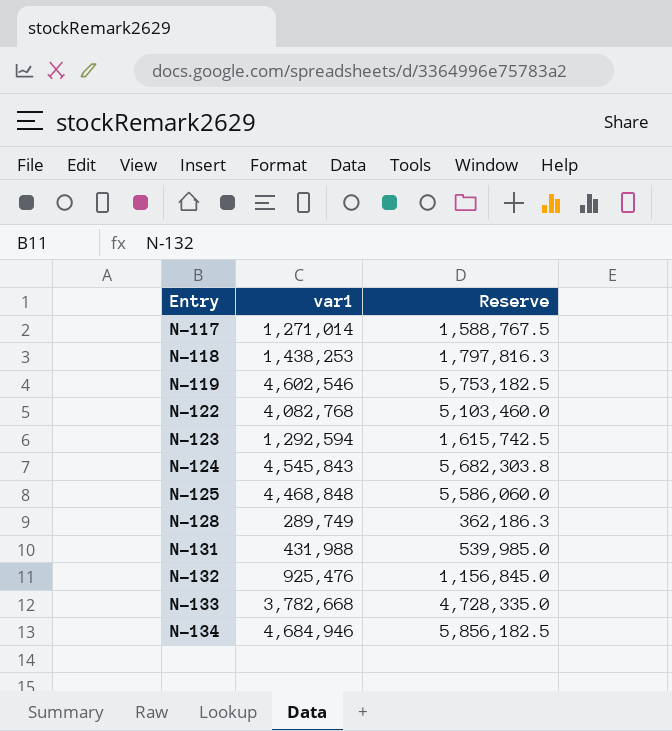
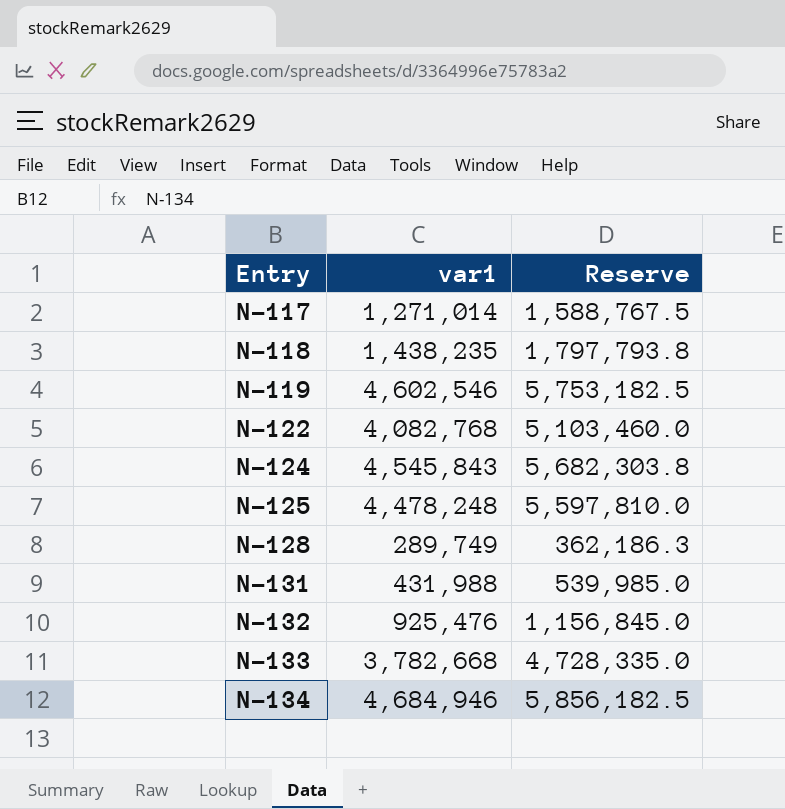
row N-123: 1,292,594 | 1,615,742.5 -> none
N-118 | var1: 1,438,253 -> 1,438,235
N-118 | Reserve: 1,797,816.3 -> 1,797,793.8
N-125 | var1: 4,468,848 -> 4,478,248
N-125 | Reserve: 5,586,060.0 -> 5,597,810.0

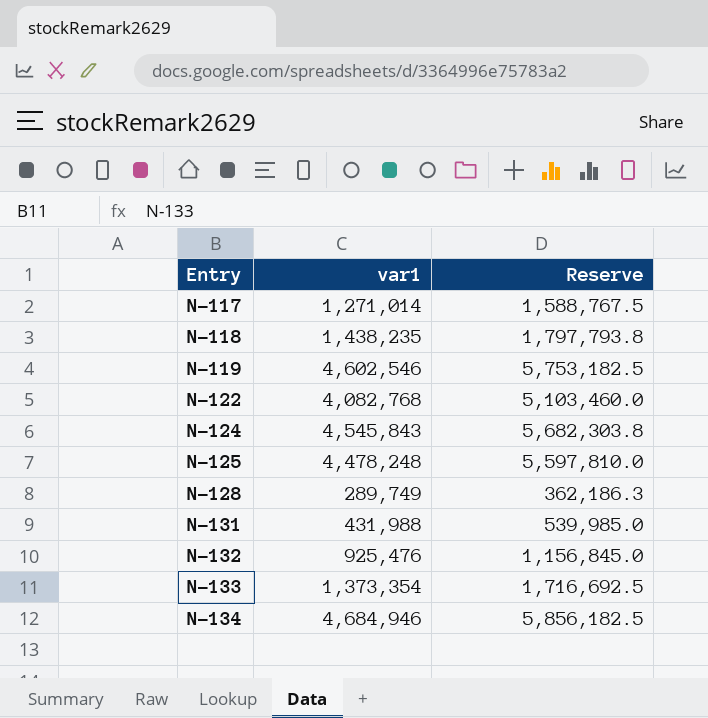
N-133 | var1: 3,782,668 -> 1,373,354
N-133 | Reserve: 4,728,335.0 -> 1,716,692.5

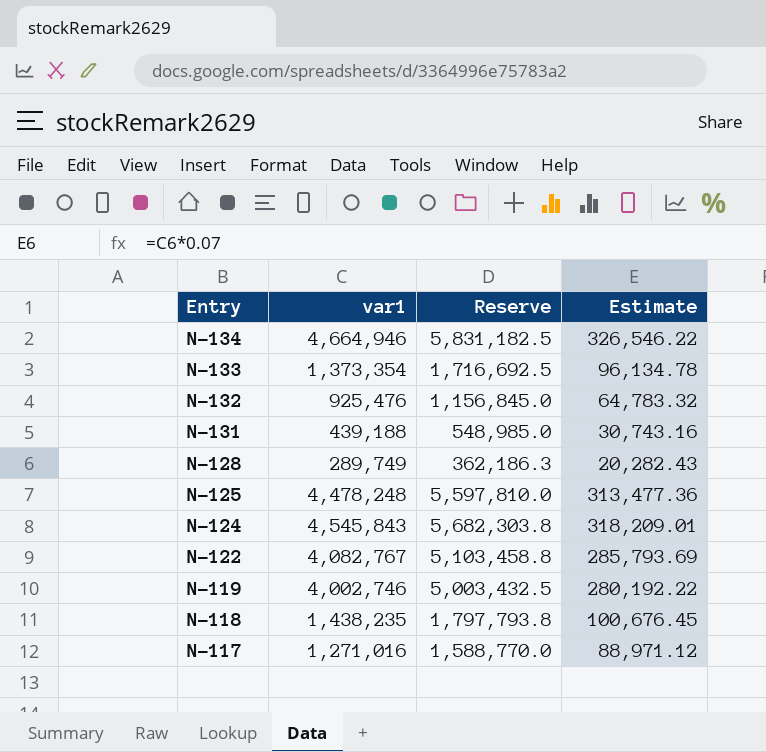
row order: Entry ascending -> Entry descending
column Estimate | formula: none -> [var1] * 0.07
N-134 | var1: 4,684,946 -> 4,664,946
N-134 | Reserve: 5,856,182.5 -> 5,831,182.5
N-131 | var1: 431,988 -> 439,188
N-131 | Reserve: 539,985.0 -> 548,985.0
N-122 | var1: 4,082,768 -> 4,082,767
N-122 | Reserve: 5,103,460.0 -> 5,103,458.8
N-119 | var1: 4,602,546 -> 4,002,746
N-119 | Reserve: 5,753,182.5 -> 5,003,432.5
N-117 | var1: 1,271,014 -> 1,271,016
N-117 | Reserve: 1,588,767.5 -> 1,588,770.0

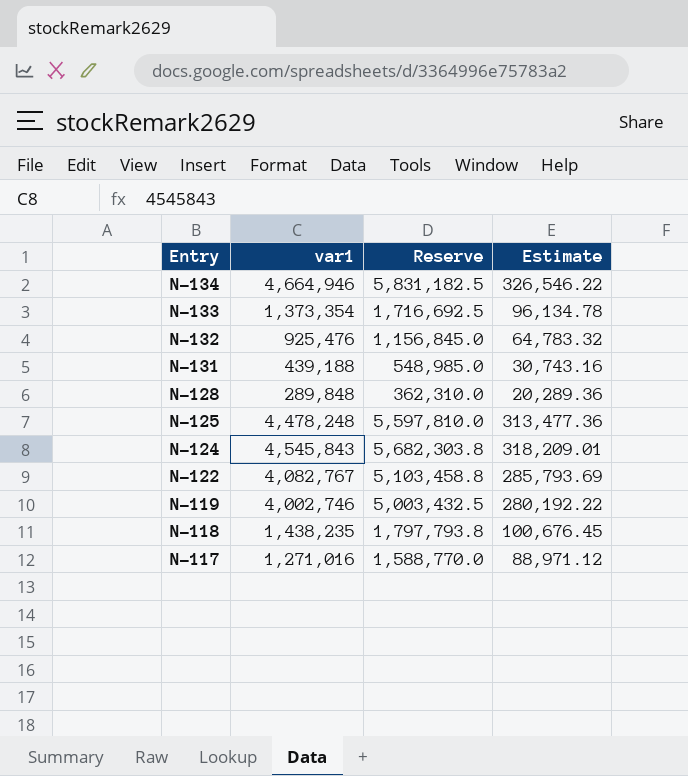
N-128 | var1: 289,749 -> 289,848
N-128 | Reserve: 362,186.3 -> 362,310.0
N-128 | Estimate: 20,282.43 -> 20,289.36

